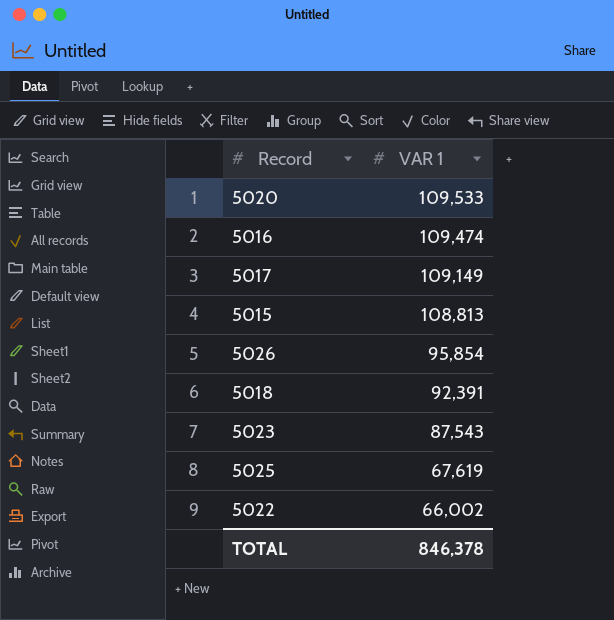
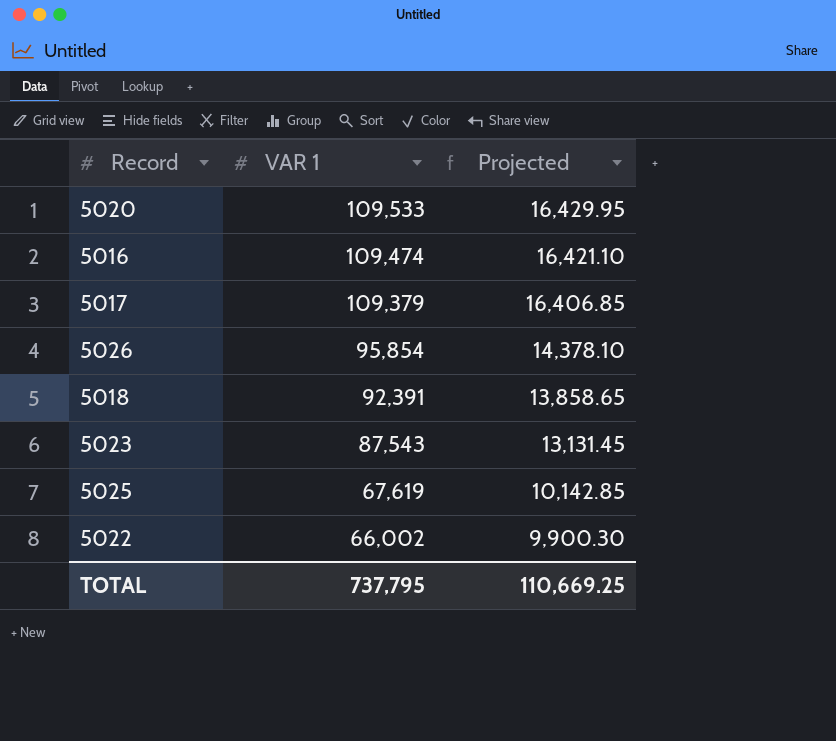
column Projected | formula: none -> [VAR 1] * 0.15
row 5015: 108,813 -> none
5017 | VAR 1: 109,149 -> 109,379
TOTAL | VAR 1: 846,378 -> 737,795

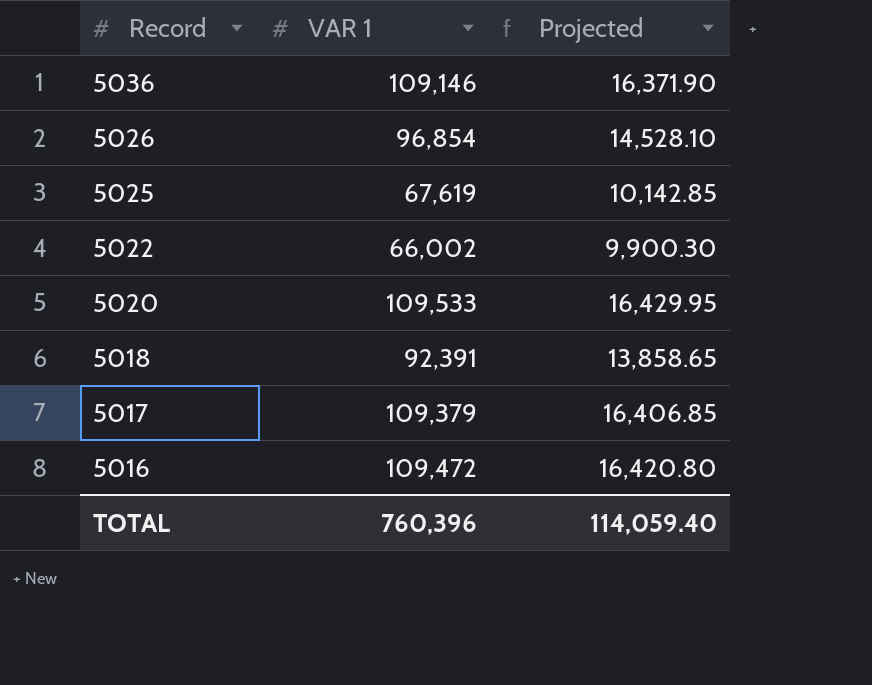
row order: VAR 1 descending -> Record descending
row 5023: 87,543 | 13,131.45 -> none
row 5036: none -> 109,146 | 16,371.90
5026 | VAR 1: 95,854 -> 96,854
5026 | Projected: 14,378.10 -> 14,528.10
5016 | VAR 1: 109,474 -> 109,472
5016 | Projected: 16,421.10 -> 16,420.80
TOTAL | VAR 1: 737,795 -> 760,396
TOTAL | Projected: 110,669.25 -> 114,059.40

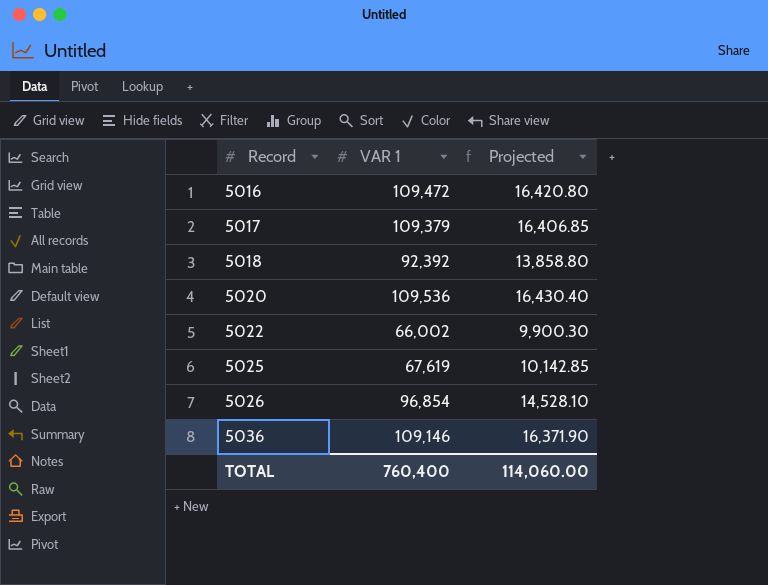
row order: Record descending -> Record ascending
5018 | VAR 1: 92,391 -> 92,392
5018 | Projected: 13,858.65 -> 13,858.80
5020 | VAR 1: 109,533 -> 109,536
5020 | Projected: 16,429.95 -> 16,430.40
TOTAL | VAR 1: 760,396 -> 760,400
TOTAL | Projected: 114,059.40 -> 114,060.00

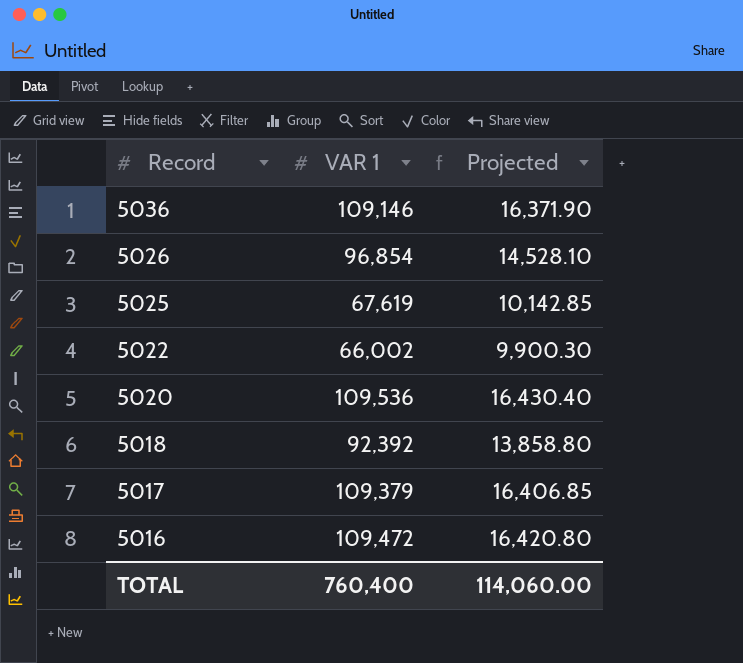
row order: Record ascending -> Record descending

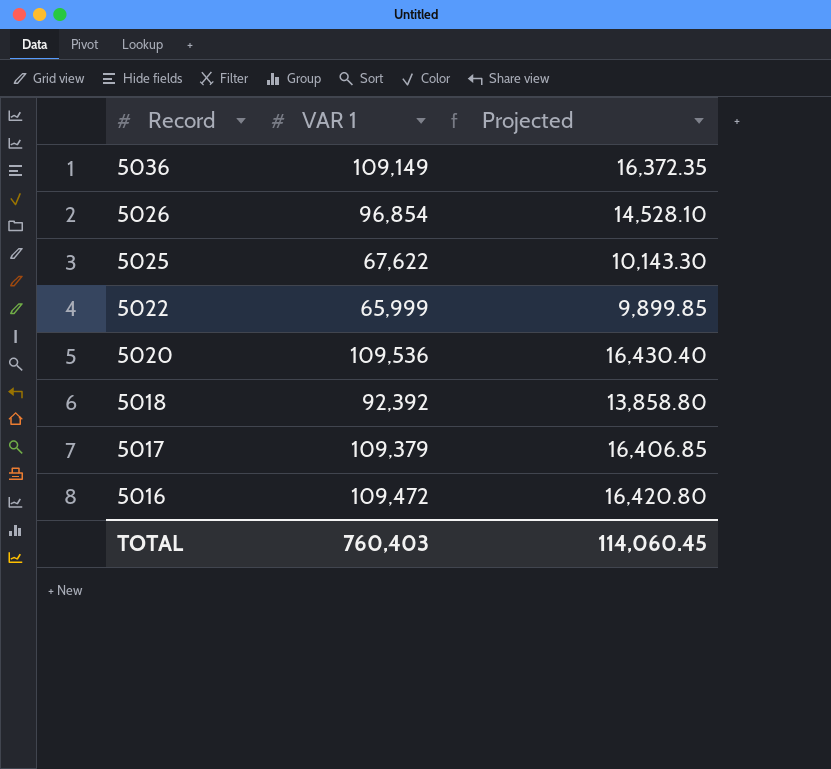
5036 | VAR 1: 109,146 -> 109,149
5036 | Projected: 16,371.90 -> 16,372.35
5025 | VAR 1: 67,619 -> 67,622
5025 | Projected: 10,142.85 -> 10,143.30
5022 | VAR 1: 66,002 -> 65,999
5022 | Projected: 9,900.30 -> 9,899.85
TOTAL | VAR 1: 760,400 -> 760,403
TOTAL | Projected: 114,060.00 -> 114,060.45

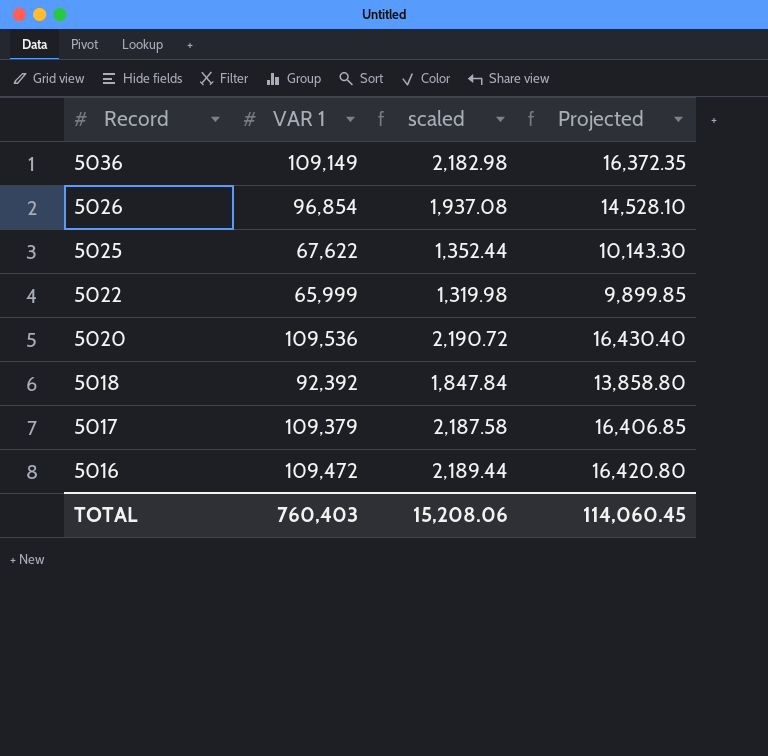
column scaled | formula: none -> [VAR 1] * 0.02

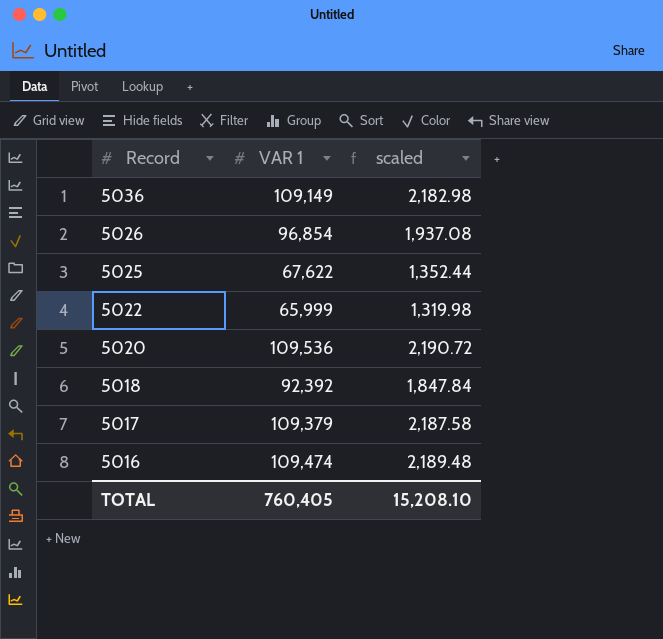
column Projected | formula: [VAR 1] * 0.15 -> none
5016 | VAR 1: 109,472 -> 109,474
5016 | scaled: 2,189.44 -> 2,189.48
TOTAL | VAR 1: 760,403 -> 760,405
TOTAL | scaled: 15,208.06 -> 15,208.10

